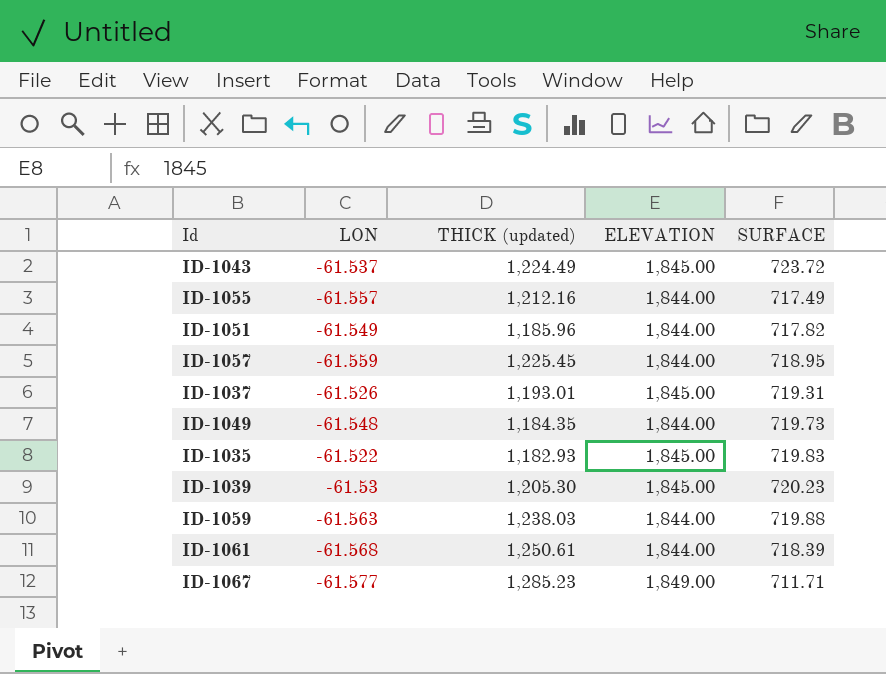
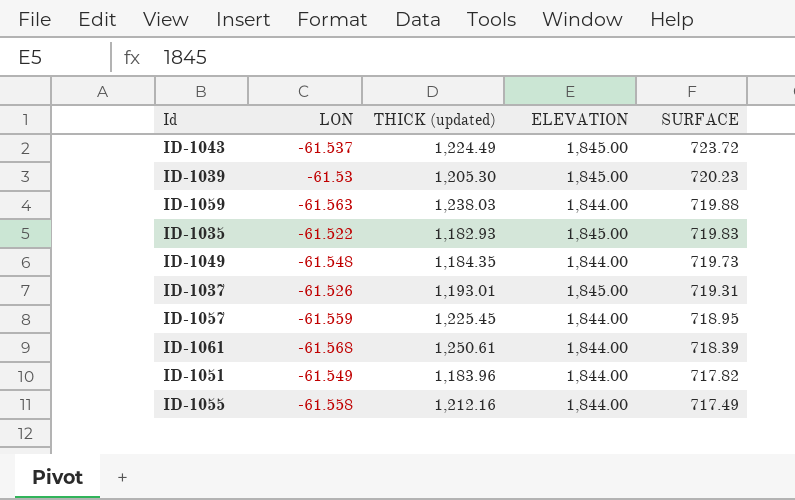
row order: none -> SURFACE descending
row ID-1067: -61.577 | 1,285.23 | 1,849.00 | 711.71 -> none
ID-1051 | THICK (updated): 1,185.96 -> 1,183.96
ID-1055 | LON: -61.557 -> -61.558

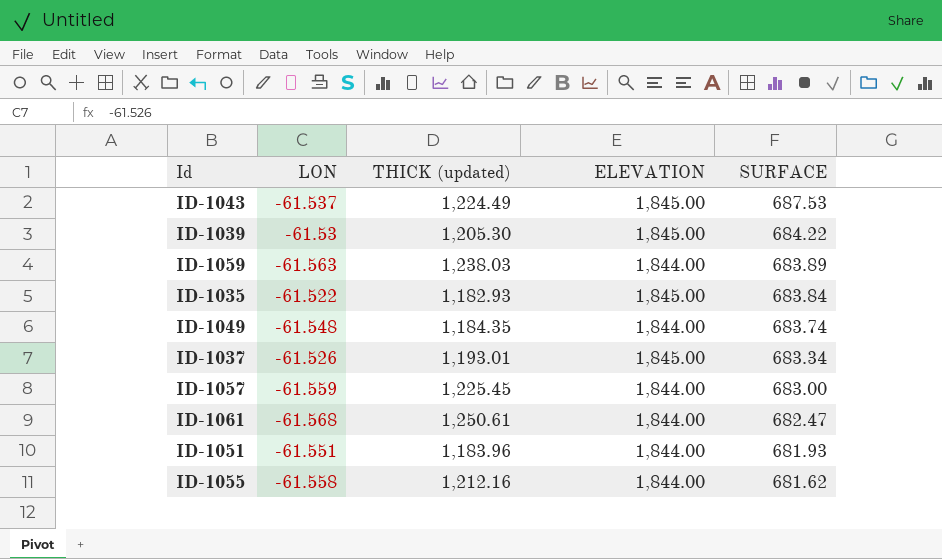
ID-1043 | SURFACE: 723.72 -> 687.53
ID-1039 | SURFACE: 720.23 -> 684.22
ID-1059 | SURFACE: 719.88 -> 683.89
ID-1035 | SURFACE: 719.83 -> 683.84
ID-1049 | SURFACE: 719.73 -> 683.74
ID-1037 | SURFACE: 719.31 -> 683.34
ID-1057 | SURFACE: 718.95 -> 683.00
ID-1061 | SURFACE: 718.39 -> 682.47
ID-1051 | LON: -61.549 -> -61.551
ID-1051 | SURFACE: 717.82 -> 681.93
ID-1055 | SURFACE: 717.49 -> 681.62

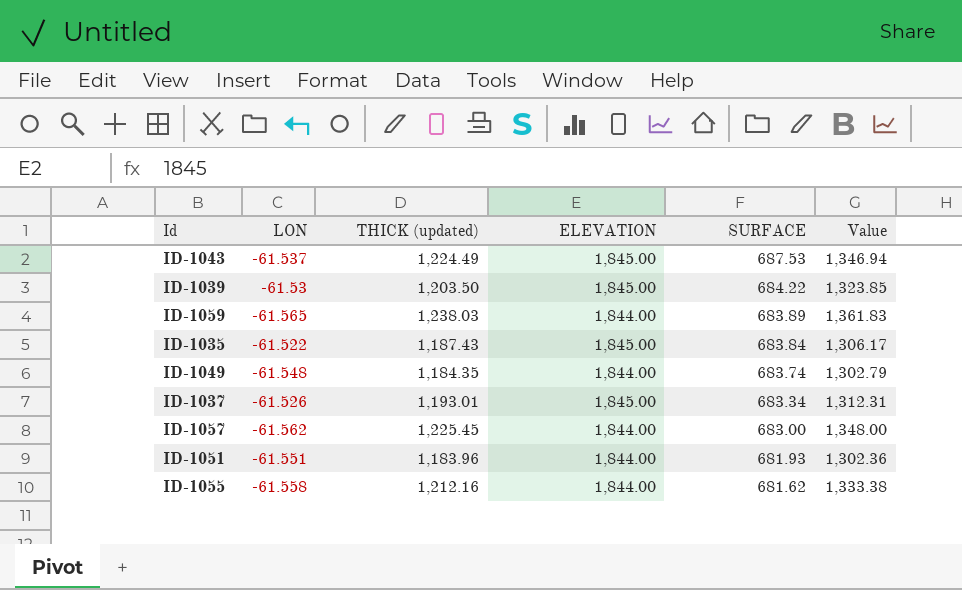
column Value | formula: none -> [THICK (updated)] * 1.1
row ID-1061: -61.568 | 1,250.61 | 1,844.00 | 682.47 -> none
ID-1039 | THICK (updated): 1,205.30 -> 1,203.50
ID-1059 | LON: -61.563 -> -61.565
ID-1035 | THICK (updated): 1,182.93 -> 1,187.43
ID-1057 | LON: -61.559 -> -61.562

